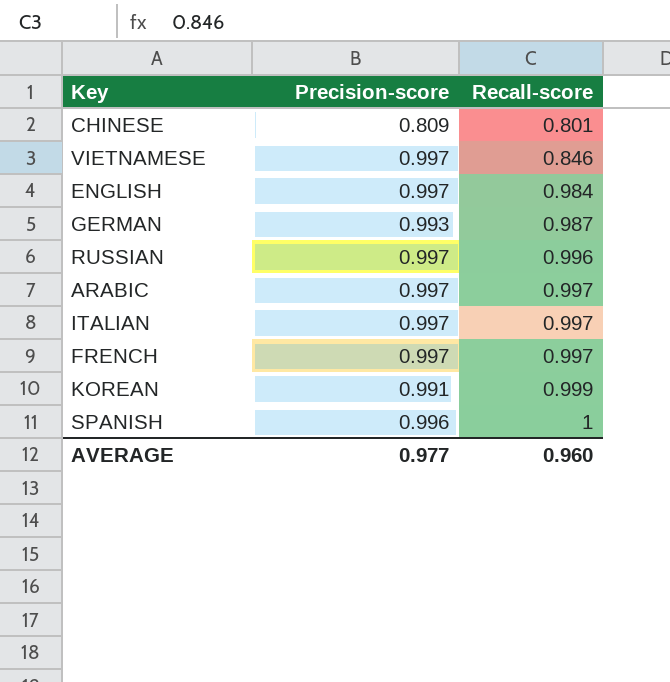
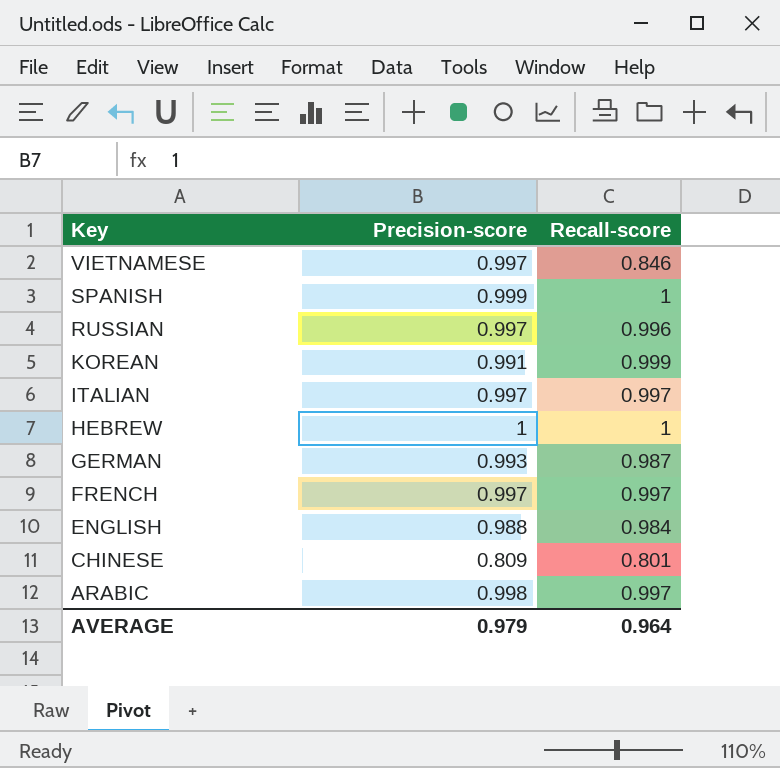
row order: Recall-score ascending -> Key descending
SPANISH | Precision-score: 0.996 -> 0.999
row HEBREW: none -> 1 | 1
ENGLISH | Precision-score: 0.997 -> 0.988
ARABIC | Precision-score: 0.997 -> 0.998
AVERAGE | Precision-score: 0.977 -> 0.979
AVERAGE | Recall-score: 0.960 -> 0.964

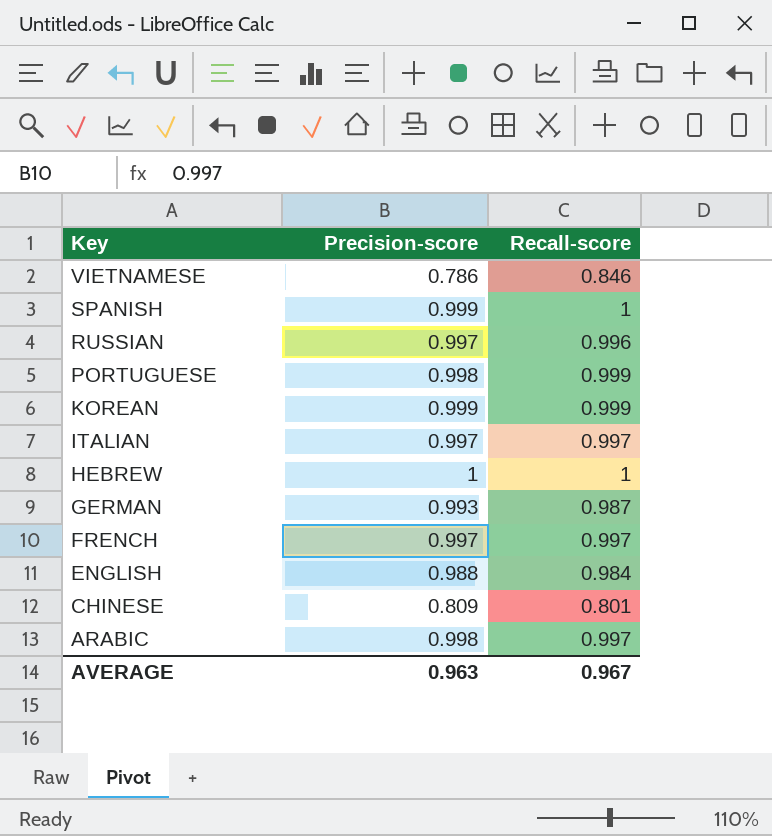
VIETNAMESE | Precision-score: 0.997 -> 0.786
row PORTUGUESE: none -> 0.998 | 0.999
KOREAN | Precision-score: 0.991 -> 0.999
AVERAGE | Precision-score: 0.979 -> 0.963
AVERAGE | Recall-score: 0.964 -> 0.967

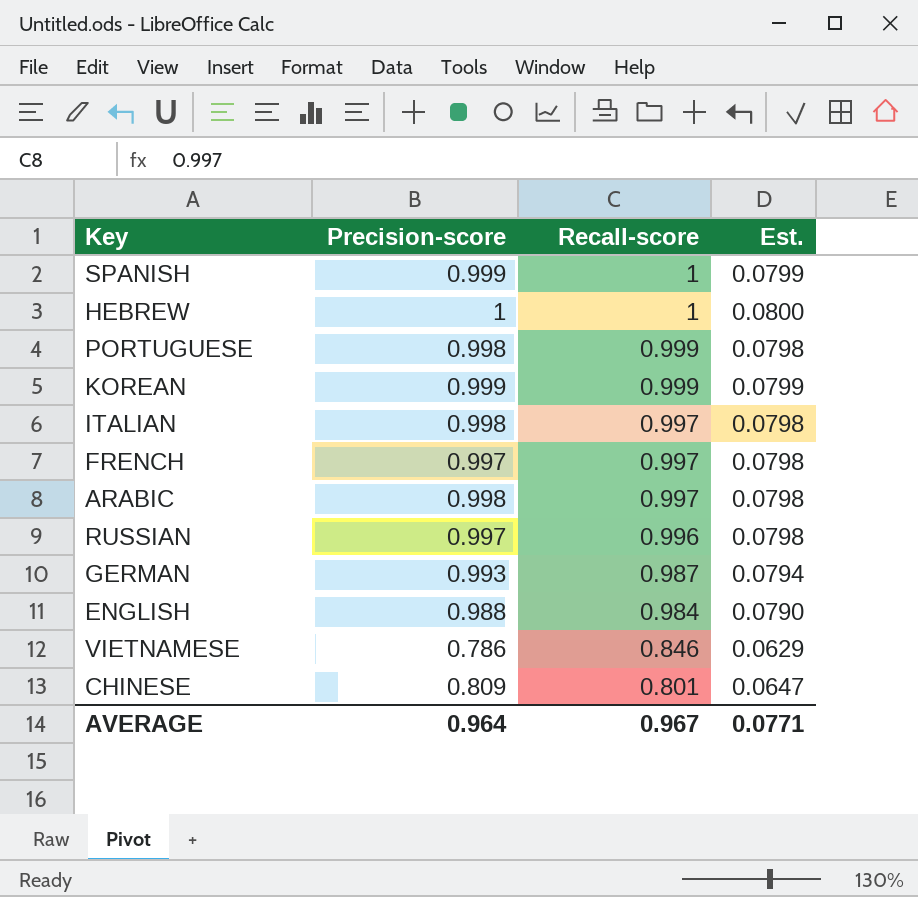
row order: Key descending -> Recall-score descending
column Est. | formula: none -> [Precision-score] * 0.08
ITALIAN | Precision-score: 0.997 -> 0.998
AVERAGE | Precision-score: 0.963 -> 0.964

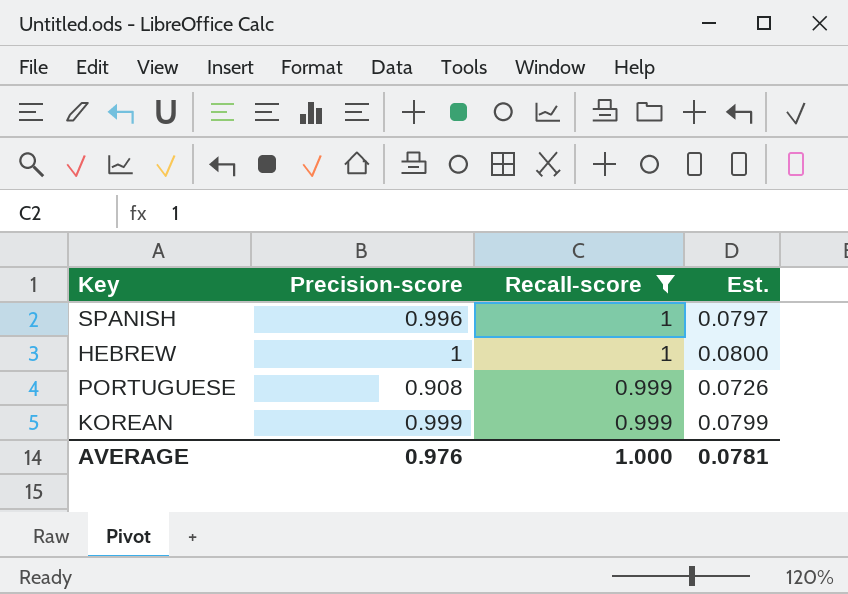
filter: none -> Recall-score >= 0.999
SPANISH | Precision-score: 0.999 -> 0.996
SPANISH | Est.: 0.0799 -> 0.0797
PORTUGUESE | Precision-score: 0.998 -> 0.908
PORTUGUESE | Est.: 0.0798 -> 0.0726
AVERAGE | Precision-score: 0.964 -> 0.976
AVERAGE | Recall-score: 0.967 -> 1.000
AVERAGE | Est.: 0.0771 -> 0.0781

